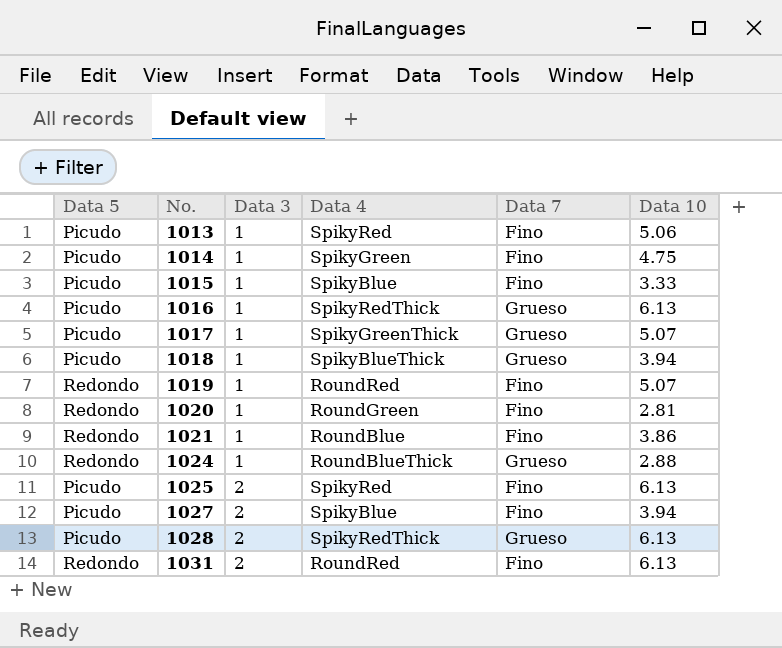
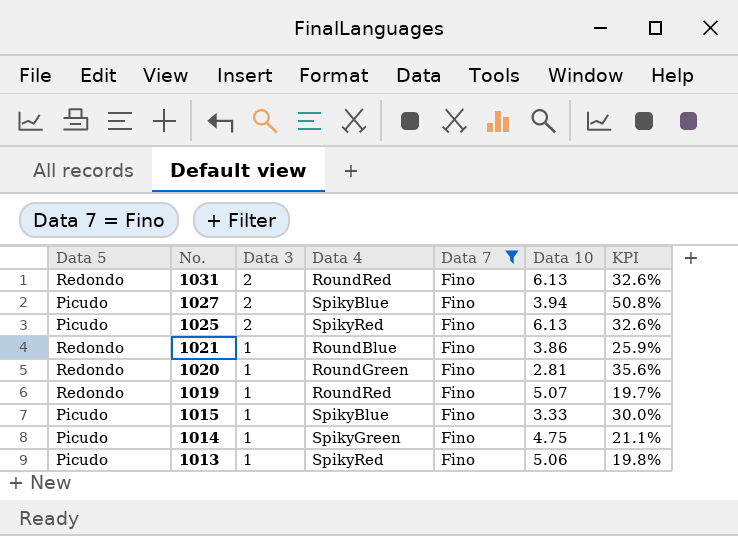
filter: none -> Data 7 = Fino
row order: No. ascending -> No. descending
column KPI | formula: none -> [Data 3] / [Data 10]

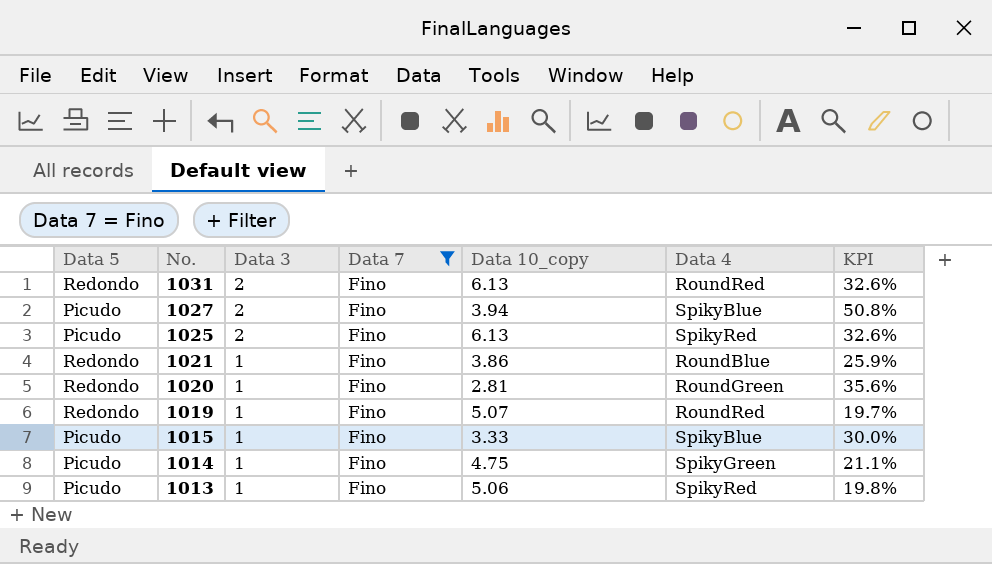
column name: Data 10 -> Data 10_copy
column Data 4 | position: 4 -> 6

